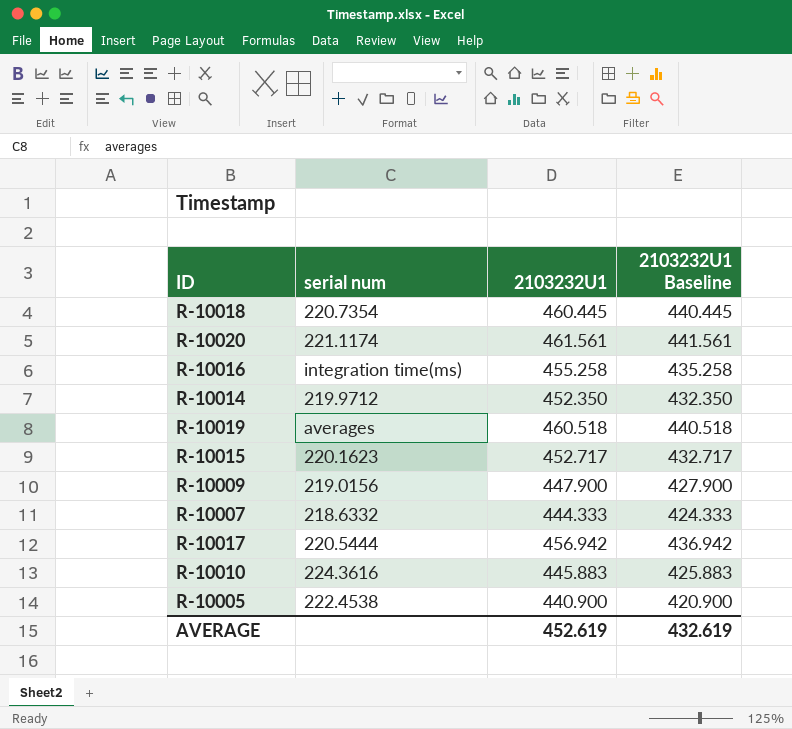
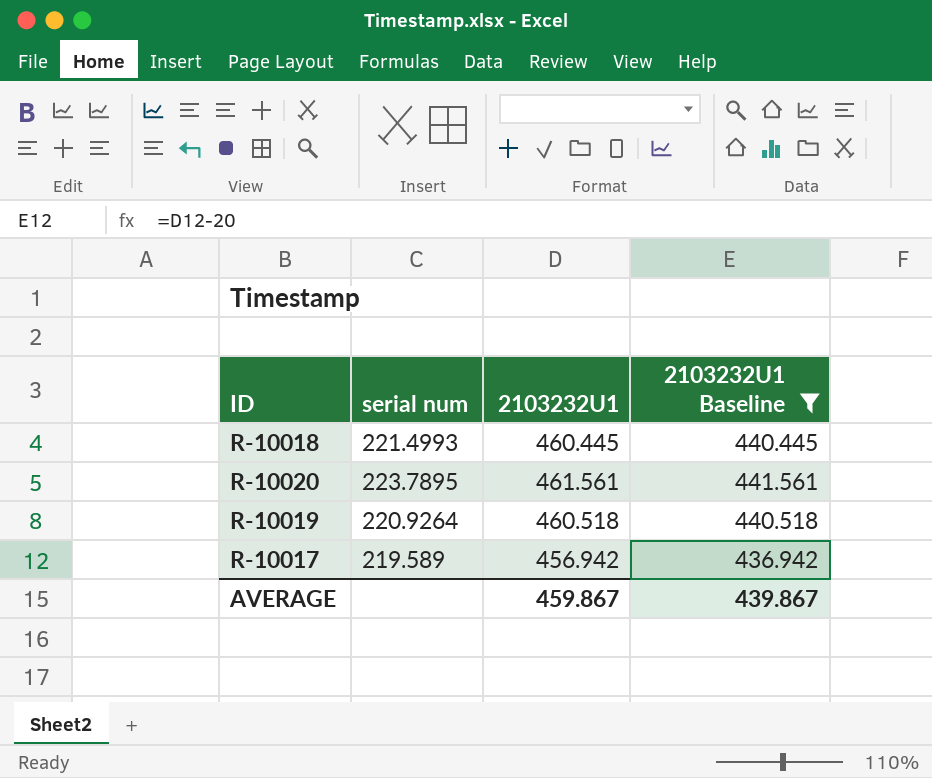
filter: none -> 2103232U1 Baseline >= 436.942
R-10018 | serial num: 220.7354 -> 221.4993
R-10020 | serial num: 221.1174 -> 223.7895
R-10019 | serial num: averages -> 220.9264
R-10017 | serial num: 220.5444 -> 219.589
AVERAGE | 2103232U1: 452.619 -> 459.867
AVERAGE | 2103232U1 Baseline: 432.619 -> 439.867

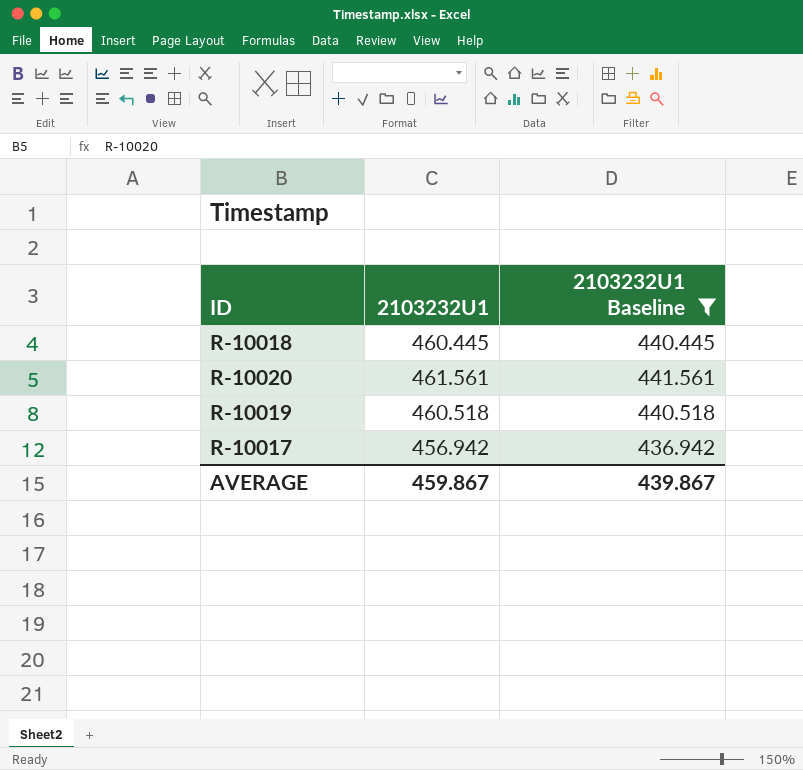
column serial num | position: 2 -> none

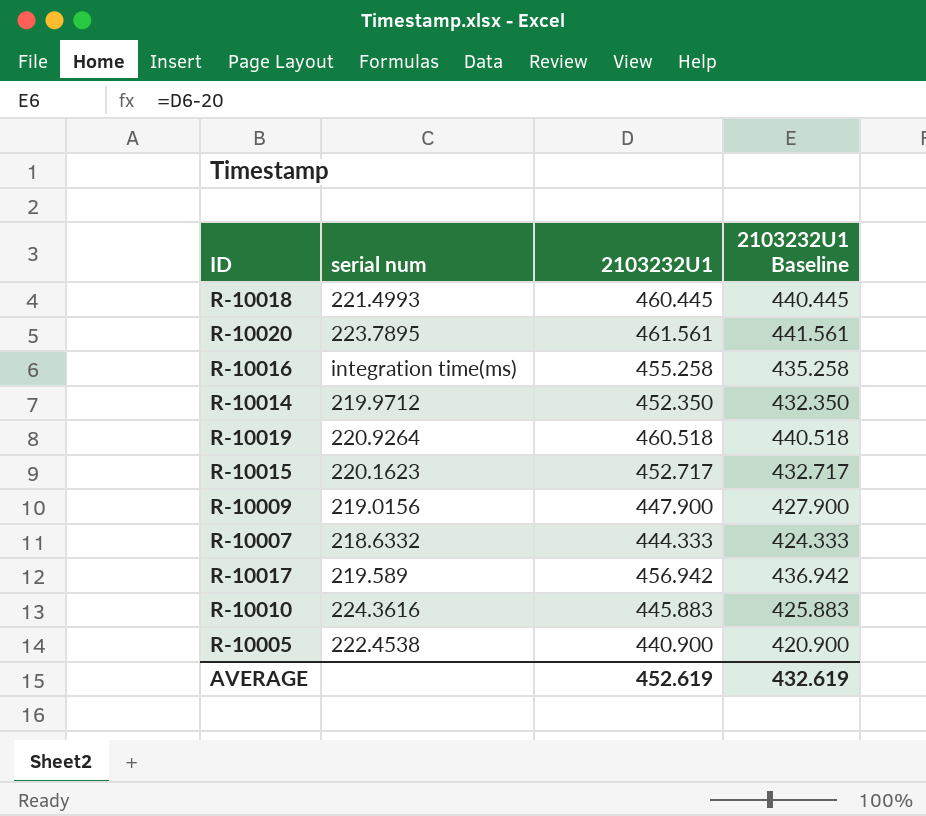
filter: 2103232U1 Baseline >= 436.942 -> none
column serial num | position: none -> 2
AVERAGE | 2103232U1: 459.867 -> 452.619
AVERAGE | 2103232U1 Baseline: 439.867 -> 432.619

